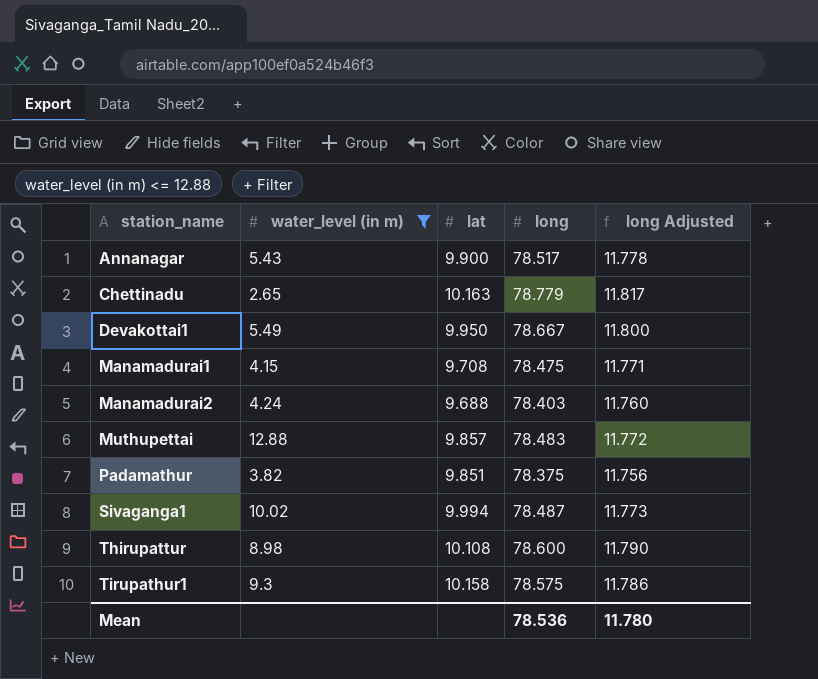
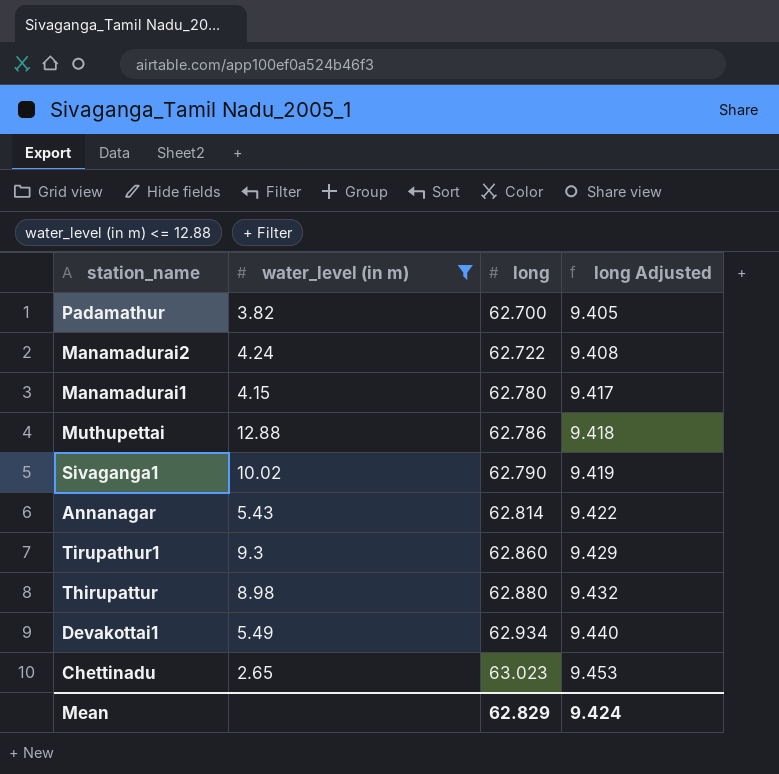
row order: station_name ascending -> long ascending
column lat | position: 3 -> none
Padamathur | long: 78.375 -> 62.700
Padamathur | long Adjusted: 11.756 -> 9.405
Manamadurai2 | long: 78.403 -> 62.722
Manamadurai2 | long Adjusted: 11.760 -> 9.408
Manamadurai1 | long: 78.475 -> 62.780
Manamadurai1 | long Adjusted: 11.771 -> 9.417
Muthupettai | long: 78.483 -> 62.786
Muthupettai | long Adjusted: 11.772 -> 9.418
Sivaganga1 | long: 78.487 -> 62.790
Sivaganga1 | long Adjusted: 11.773 -> 9.419
Annanagar | long: 78.517 -> 62.814
Annanagar | long Adjusted: 11.778 -> 9.422
Tirupathur1 | long: 78.575 -> 62.860
Tirupathur1 | long Adjusted: 11.786 -> 9.429
Thirupattur | long: 78.600 -> 62.880
Thirupattur | long Adjusted: 11.790 -> 9.432
Devakottai1 | long: 78.667 -> 62.934
Devakottai1 | long Adjusted: 11.800 -> 9.440
Chettinadu | long: 78.779 -> 63.023
Chettinadu | long Adjusted: 11.817 -> 9.453
Mean | long: 78.536 -> 62.829
Mean | long Adjusted: 11.780 -> 9.424

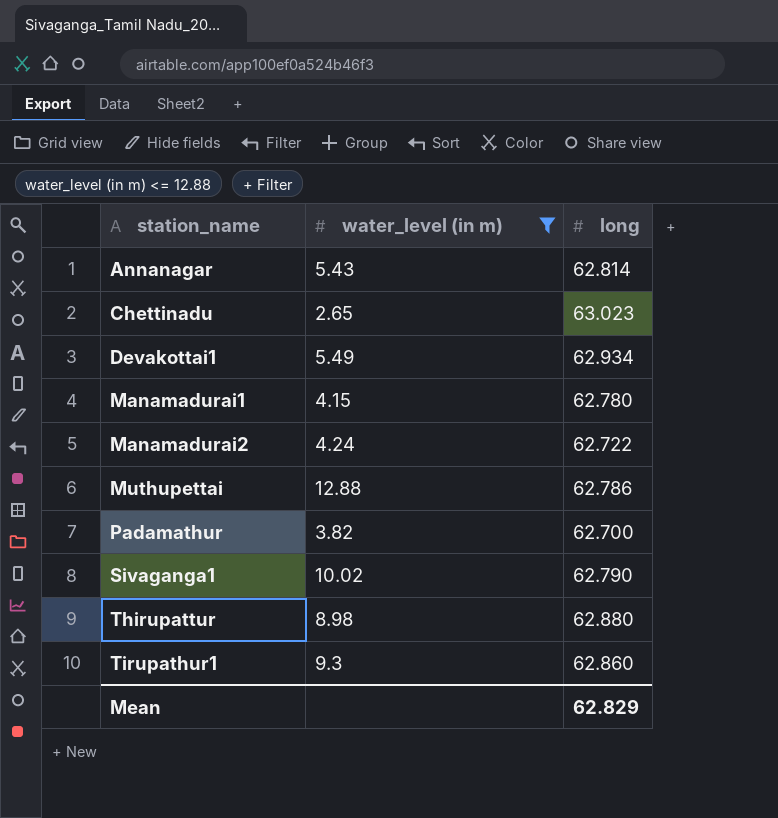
row order: long ascending -> station_name ascending
column long Adjusted | formula: [long] * 0.15 -> none

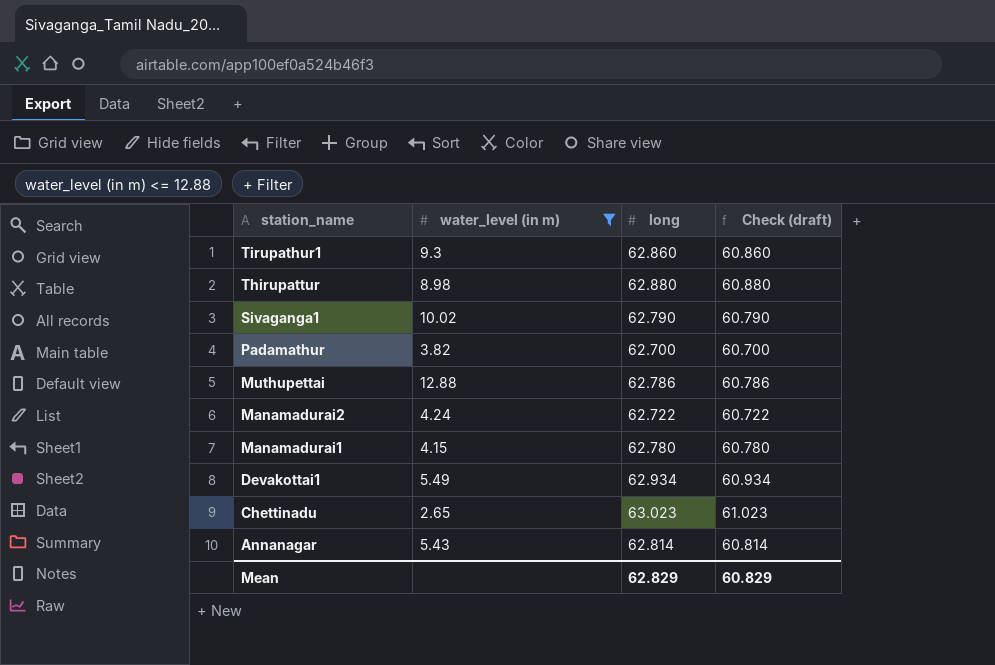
row order: station_name ascending -> station_name descending
column Check (draft) | formula: none -> [long] - 2

